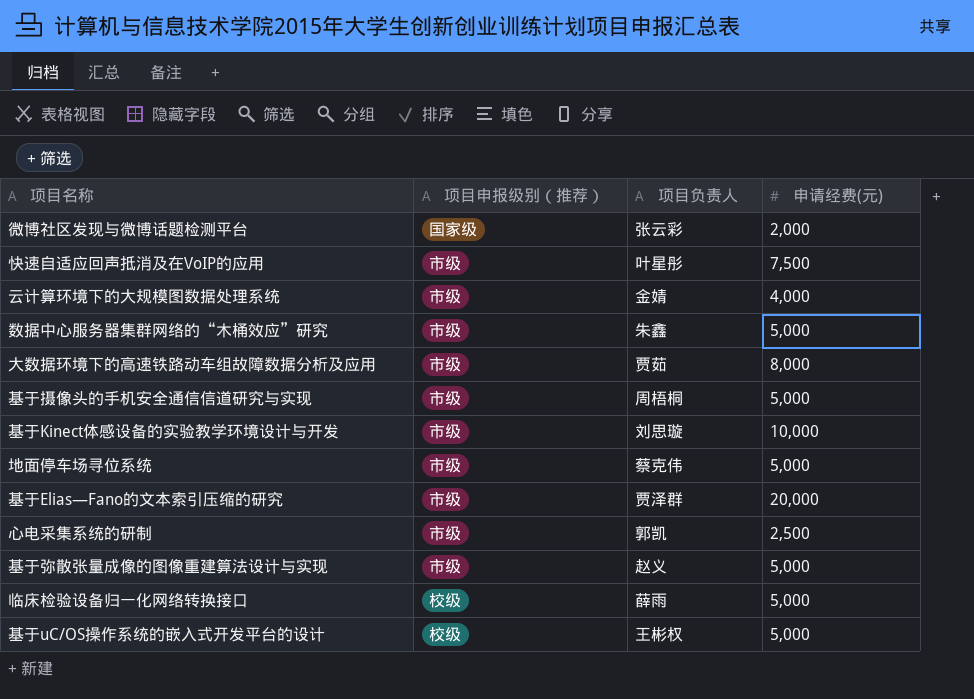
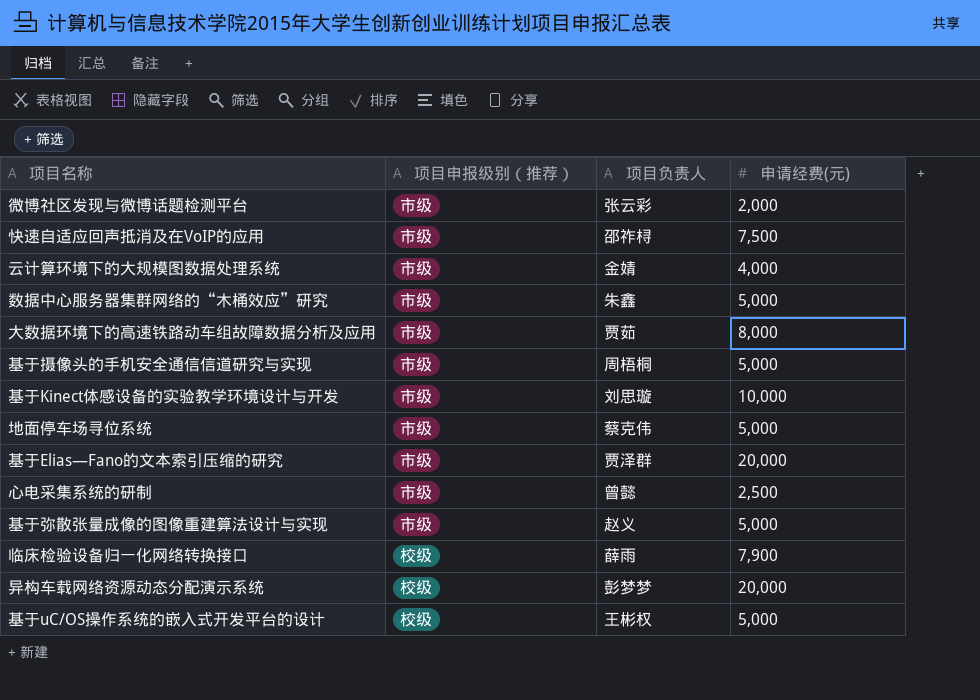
微博社区发现与微博话题检测平台 | 项目申报级别（推荐）: 国家级 -> 市级
快速自适应回声抵消及在VoIP的应用 | 项目负责人: 叶星彤 -> 邵祚桪
心电采集系统的研制 | 项目负责人: 郭凯 -> 曾懿
临床检验设备归一化网络转换接口 | 申请经费(元): 5,000 -> 7,900
row 异构车载网络资源动态分配演示系统: none -> 校级 | 彭梦梦 | 20,000

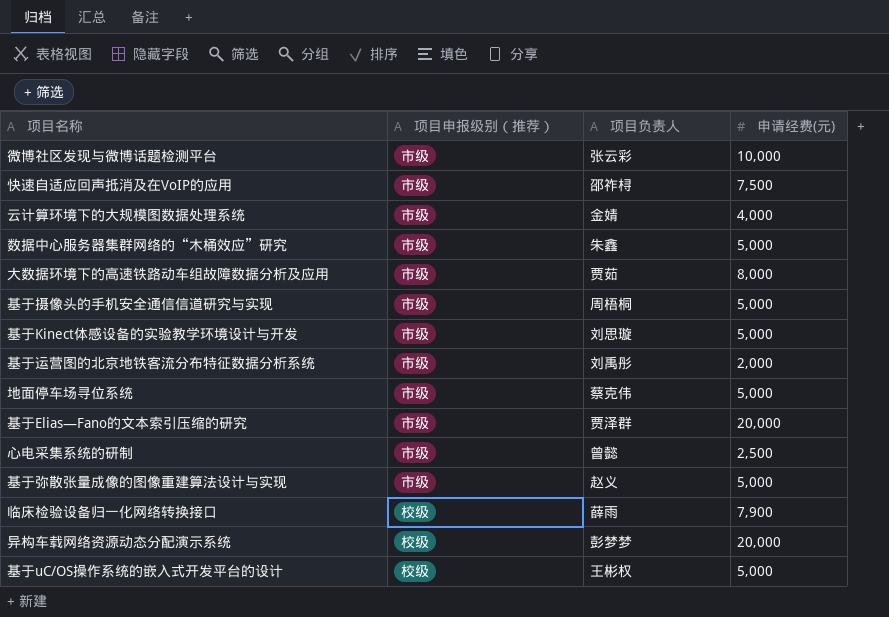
微博社区发现与微博话题检测平台 | 申请经费(元): 2,000 -> 10,000
基于Kinect体感设备的实验教学环境设计与开发 | 申请经费(元): 10,000 -> 5,000
row 基于运营图的北京地铁客流分布特征数据分析系统: none -> 市级 | 刘禹彤 | 2,000

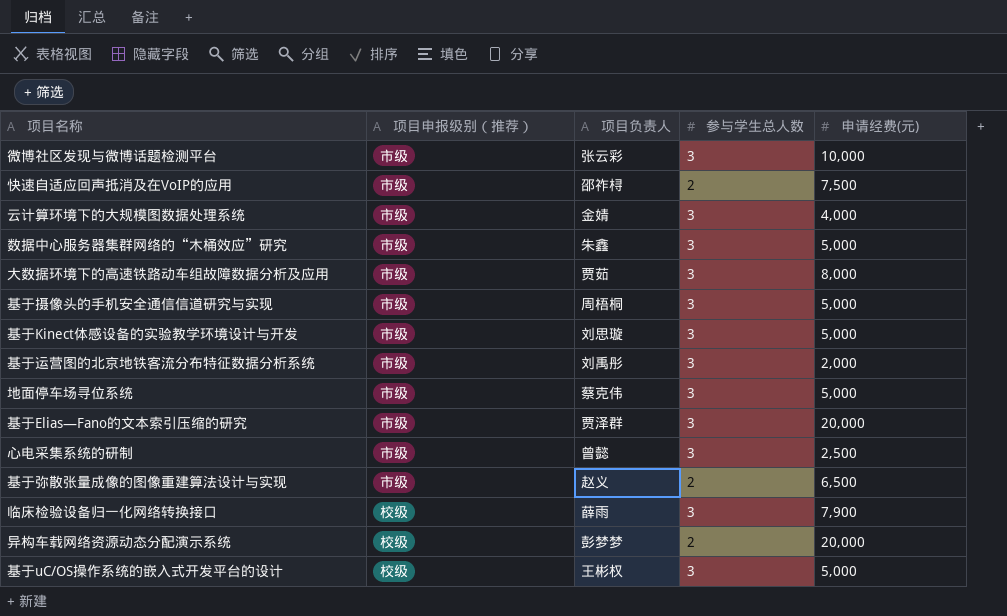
column 参与学生总人数 | position: none -> 4
基于弥散张量成像的图像重建算法设计与实现 | 申请经费(元): 5,000 -> 6,500

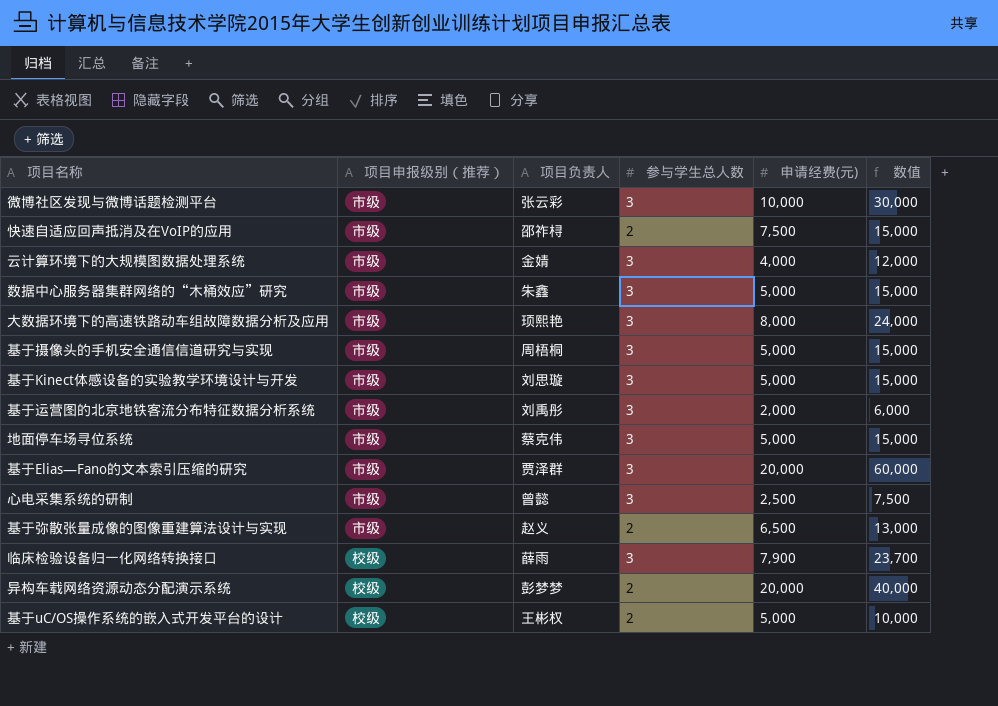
column 数值 | formula: none -> [参与学生总人数] * [申请经费(元)]
大数据环境下的高速铁路动车组故障数据分析及应用 | 项目负责人: 贾茹 -> 顼熙艳
基于uC/OS操作系统的嵌入式开发平台的设计 | 参与学生总人数: 3 -> 2

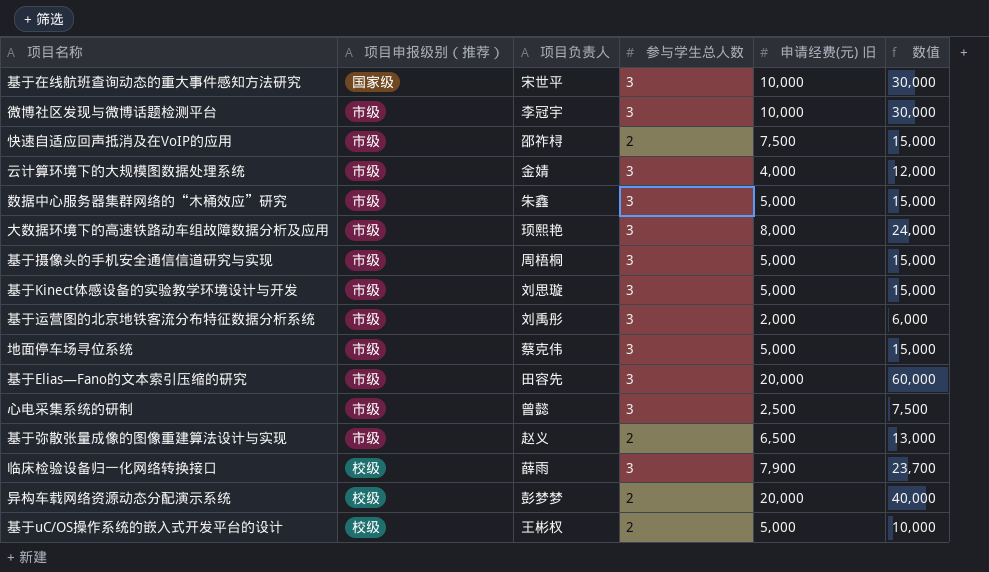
column name: 申请经费(元) -> 申请经费(元) 旧
row 基于在线航班查询动态的重大事件感知方法研究: none -> 国家级 | 宋世平 | 3 | 10,000 | 30,000
微博社区发现与微博话题检测平台 | 项目负责人: 张云彩 -> 李冠宇
基于Elias—Fano的文本索引压缩的研究 | 项目负责人: 贾泽群 -> 田容先

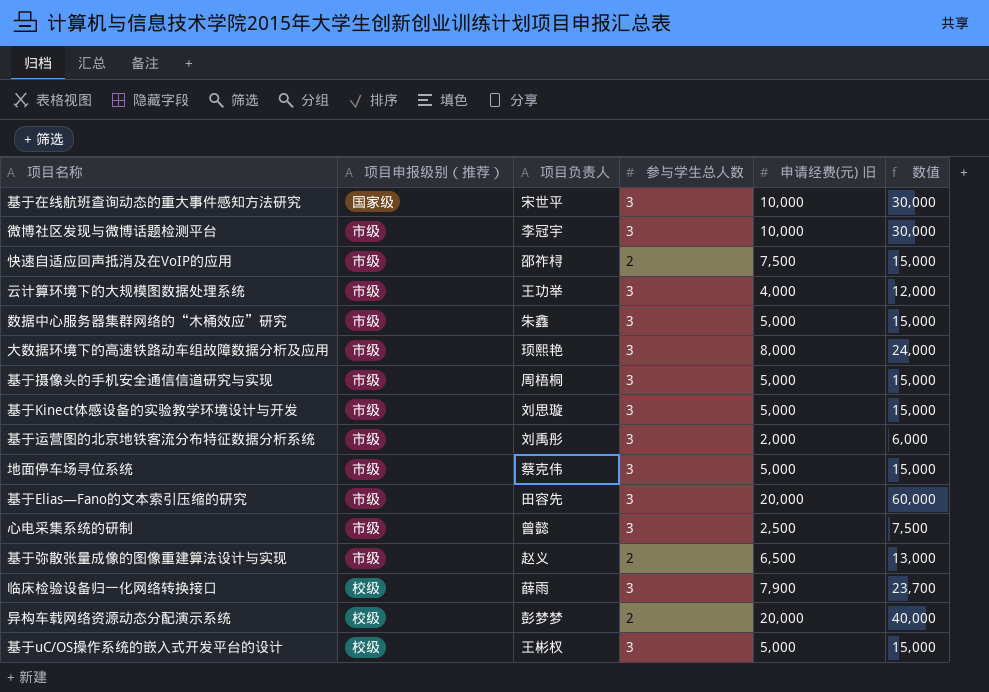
云计算环境下的大规模图数据处理系统 | 项目负责人: 金婧 -> 王功举
基于uC/OS操作系统的嵌入式开发平台的设计 | 参与学生总人数: 2 -> 3
基于uC/OS操作系统的嵌入式开发平台的设计 | 数值: 10,000 -> 15,000

